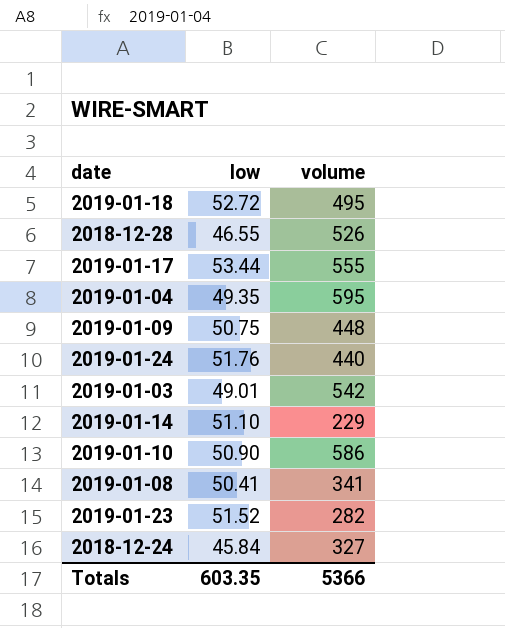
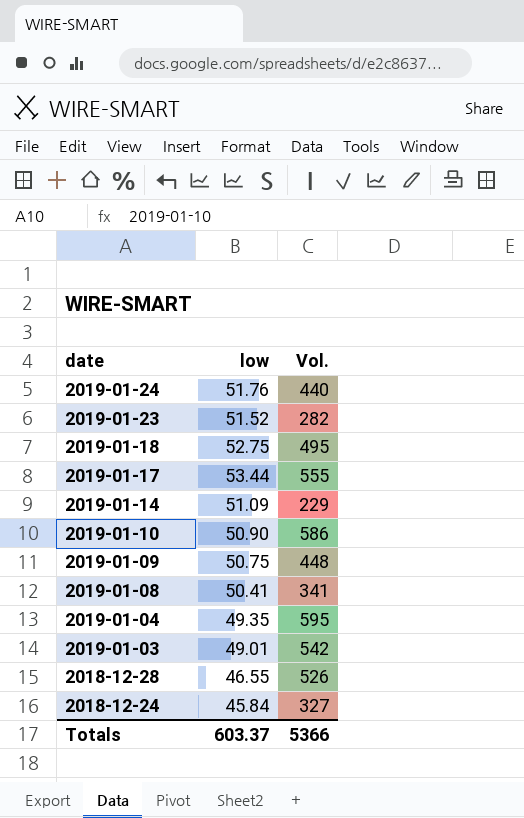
row order: none -> date descending
column name: volume -> Vol.
2019-01-18 | low: 52.72 -> 52.75
2019-01-14 | low: 51.10 -> 51.09
Totals | low: 603.35 -> 603.37

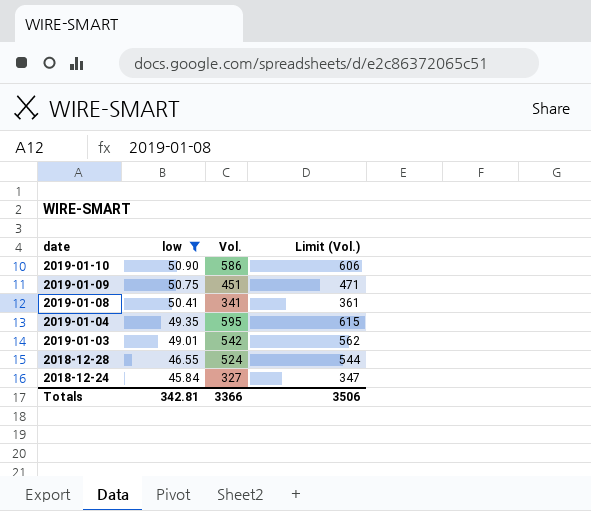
filter: none -> low <= 50.90
column Limit (Vol.) | formula: none -> [Vol.] + 20
2019-01-09 | Vol.: 448 -> 451
2018-12-28 | Vol.: 526 -> 524
Totals | low: 603.37 -> 342.81
Totals | Vol.: 5366 -> 3366

